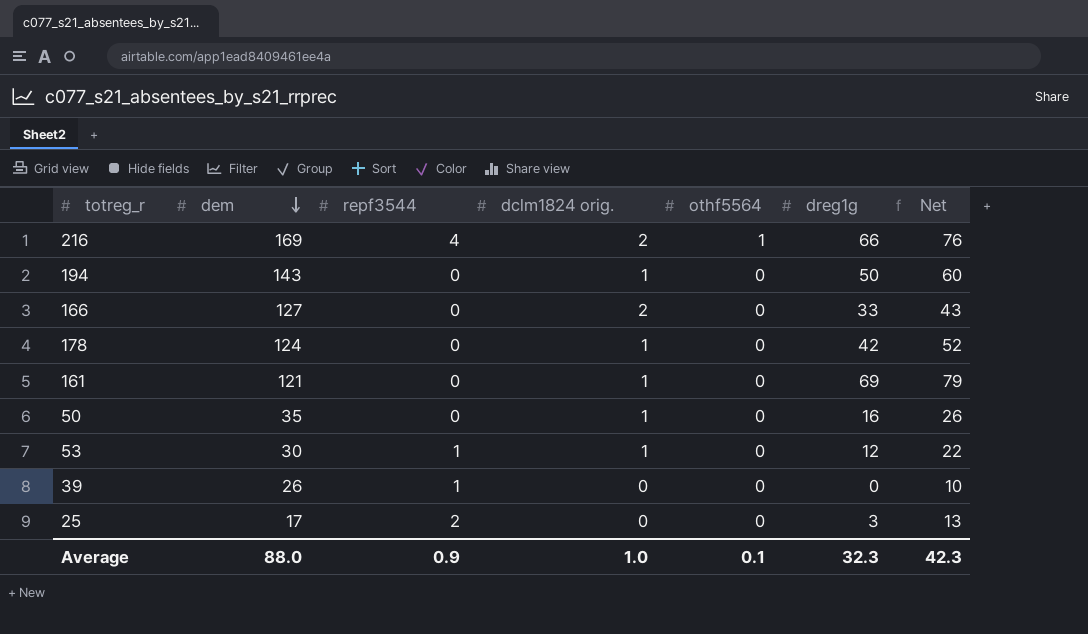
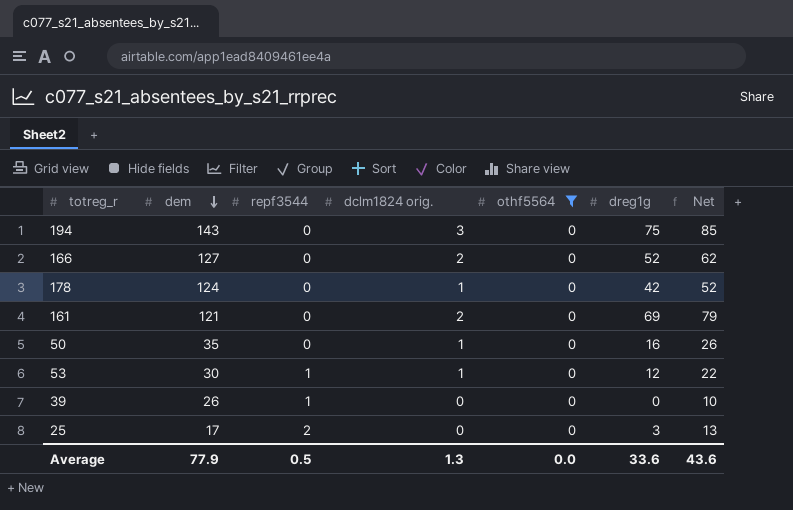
filter: none -> othf5564 = 0
194 | dclm1824 orig.: 1 -> 3
194 | dreg1g: 50 -> 75
194 | Net: 60 -> 85
166 | dreg1g: 33 -> 52
166 | Net: 43 -> 62
161 | dclm1824 orig.: 1 -> 2
Average | dem: 88.0 -> 77.9
Average | repf3544: 0.9 -> 0.5
Average | dclm1824 orig.: 1.0 -> 1.3
Average | othf5564: 0.1 -> 0.0
Average | dreg1g: 32.3 -> 33.6
Average | Net: 42.3 -> 43.6

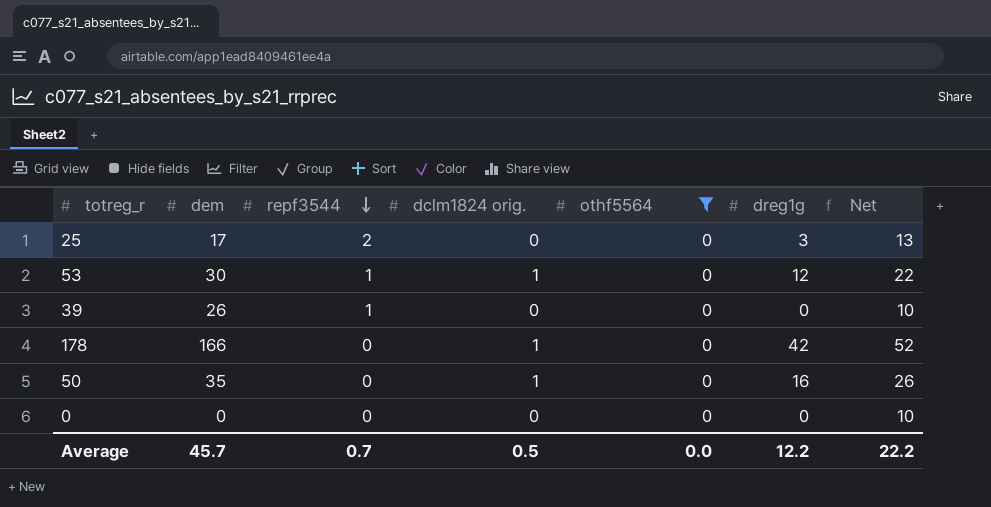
row order: dem descending -> repf3544 descending
row 194: 143 | 0 | 3 | 0 | 75 | 85 -> none
row 166: 127 | 0 | 2 | 0 | 52 | 62 -> none
row 161: 121 | 0 | 2 | 0 | 69 | 79 -> none
178 | dem: 124 -> 166
row 0: none -> 0 | 0 | 0 | 0 | 0 | 10
Average | dem: 77.9 -> 45.7
Average | repf3544: 0.5 -> 0.7
Average | dclm1824 orig.: 1.3 -> 0.5
Average | dreg1g: 33.6 -> 12.2
Average | Net: 43.6 -> 22.2

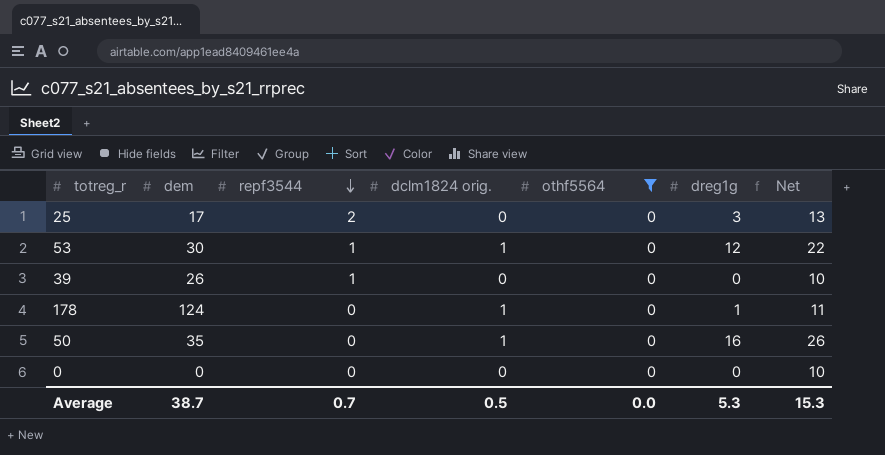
178 | dem: 166 -> 124
178 | dreg1g: 42 -> 1
178 | Net: 52 -> 11
Average | dem: 45.7 -> 38.7
Average | dreg1g: 12.2 -> 5.3
Average | Net: 22.2 -> 15.3

